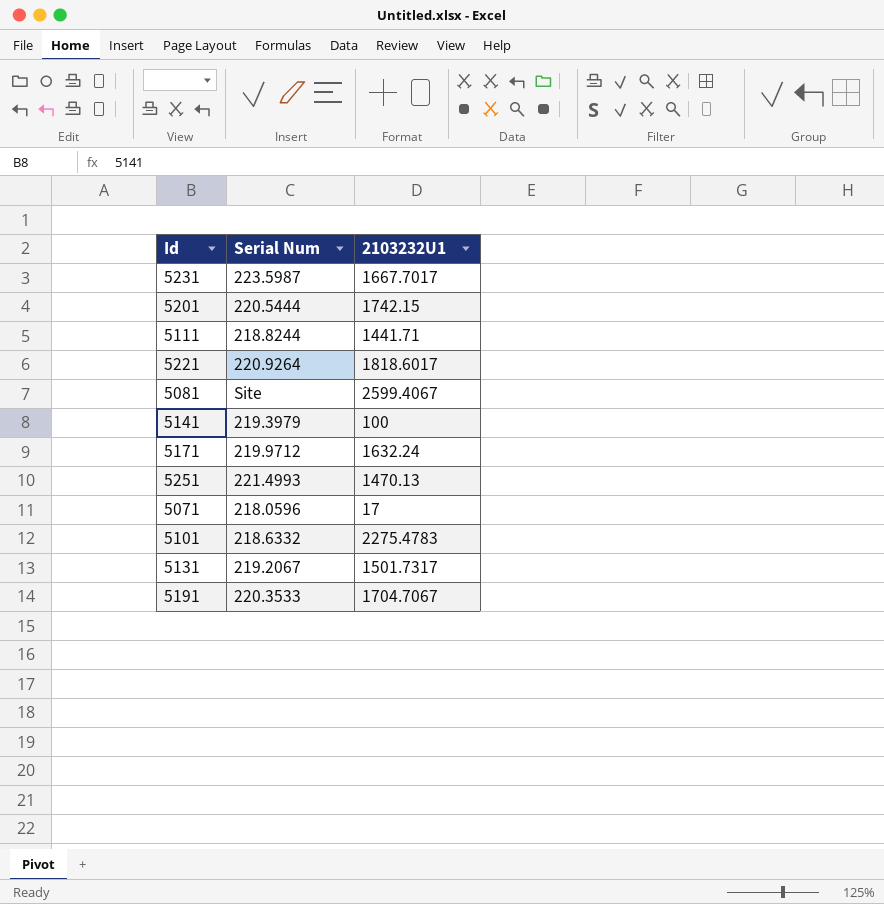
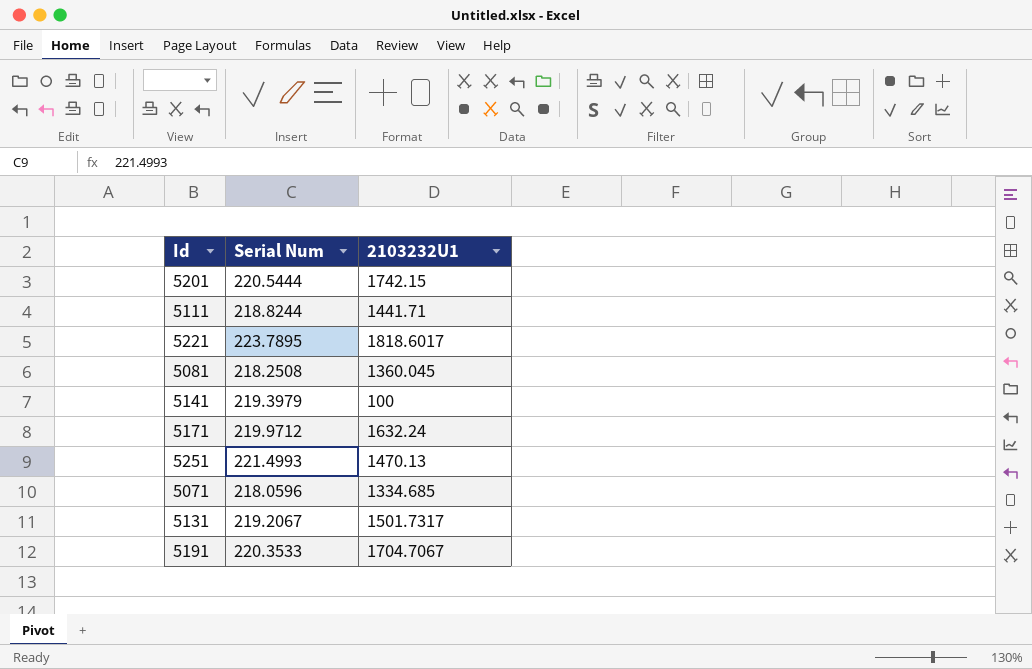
row 5231: 223.5987 | 1667.7017 -> none
row 5101: 218.6332 | 2275.4783 -> none
5221 | Serial Num: 220.9264 -> 223.7895
5081 | Serial Num: Site -> 218.2508
5081 | 2103232U1: 2599.4067 -> 1360.045
5071 | 2103232U1: 17 -> 1334.685

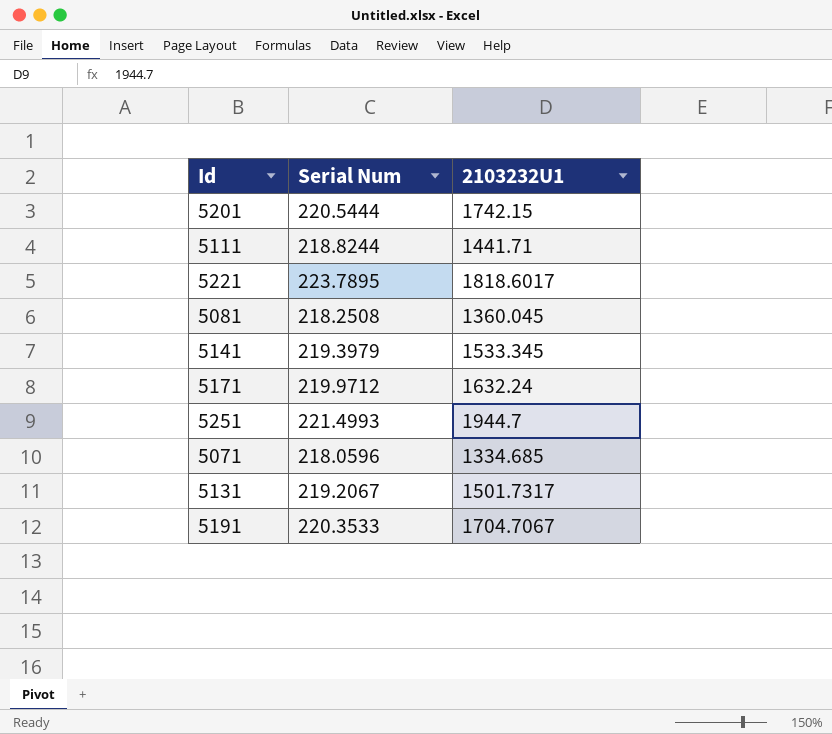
5141 | 2103232U1: 100 -> 1533.345
5251 | 2103232U1: 1470.13 -> 1944.7

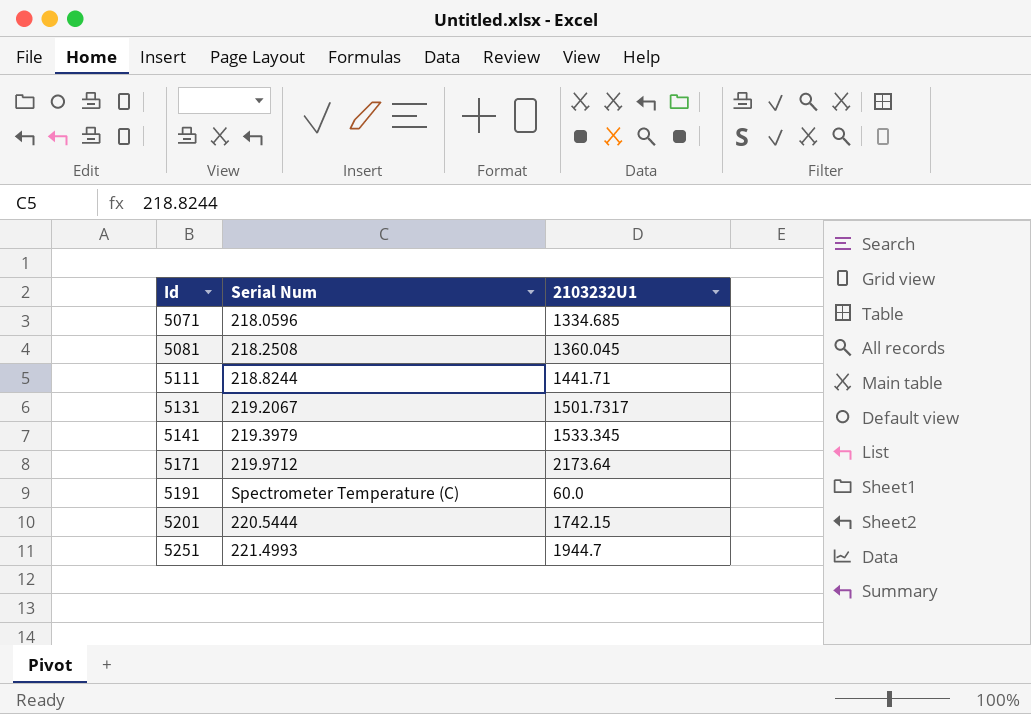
row order: none -> Id ascending
row 5221: 223.7895 | 1818.6017 -> none
5171 | 2103232U1: 1632.24 -> 2173.64
5191 | Serial Num: 220.3533 -> Spectrometer Temperature (C)
5191 | 2103232U1: 1704.7067 -> 60.0

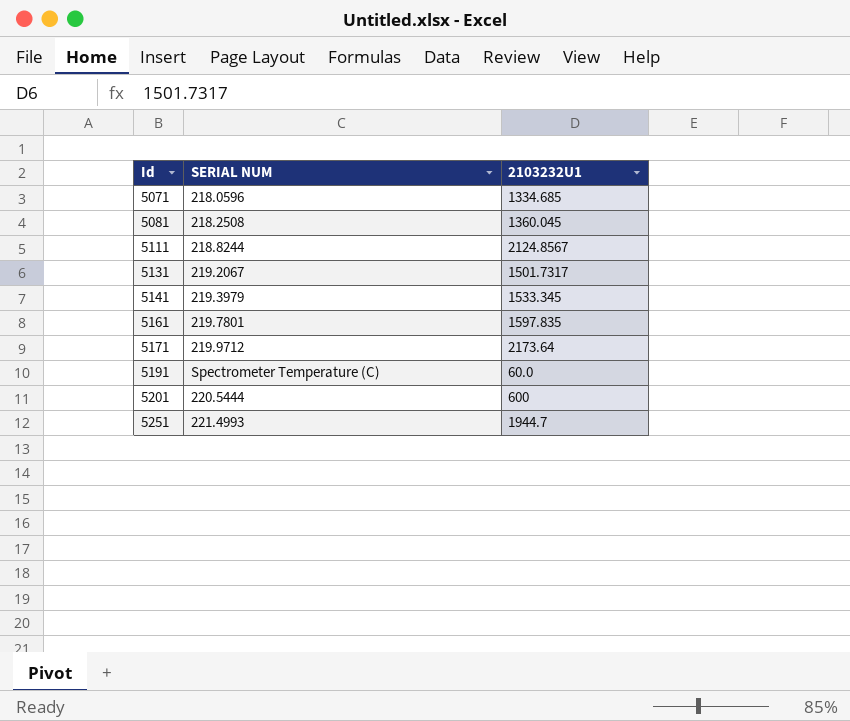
column name: Serial Num -> SERIAL NUM
5111 | 2103232U1: 1441.71 -> 2124.8567
row 5161: none -> 219.7801 | 1597.835
5201 | 2103232U1: 1742.15 -> 600

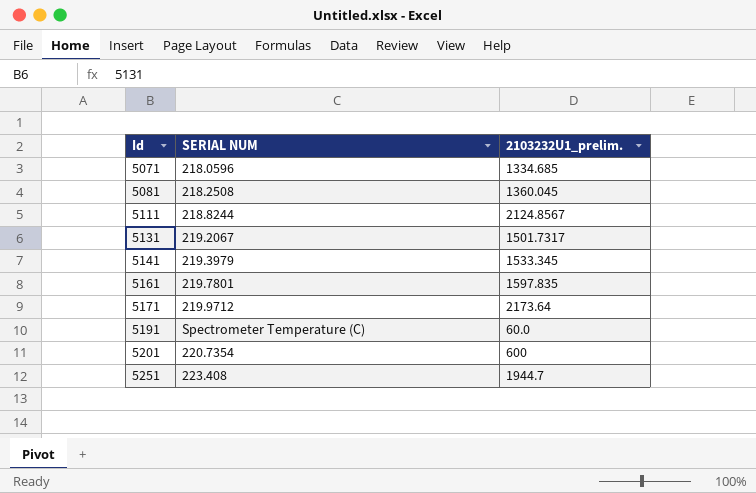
column name: 2103232U1 -> 2103232U1_prelim.
5201 | SERIAL NUM: 220.5444 -> 220.7354
5251 | SERIAL NUM: 221.4993 -> 223.408

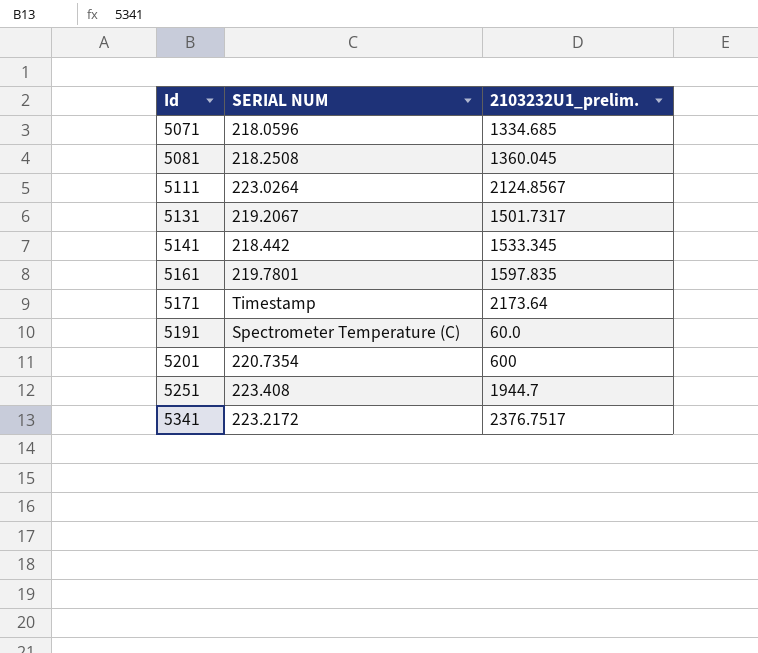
5111 | SERIAL NUM: 218.8244 -> 223.0264
5141 | SERIAL NUM: 219.3979 -> 218.442
5171 | SERIAL NUM: 219.9712 -> Timestamp
row 5341: none -> 223.2172 | 2376.7517

